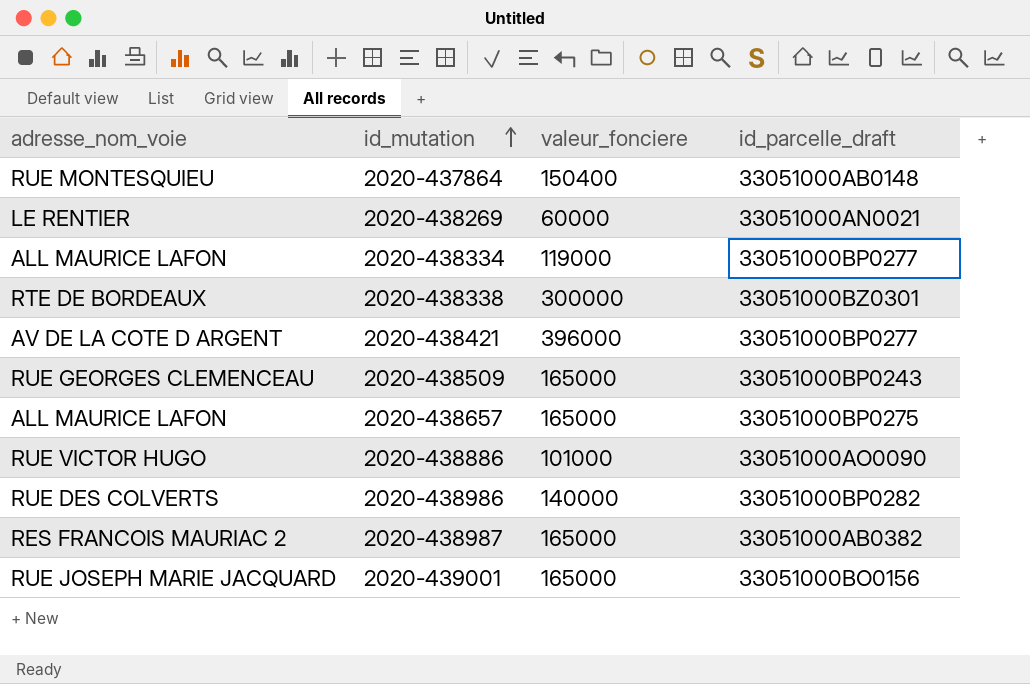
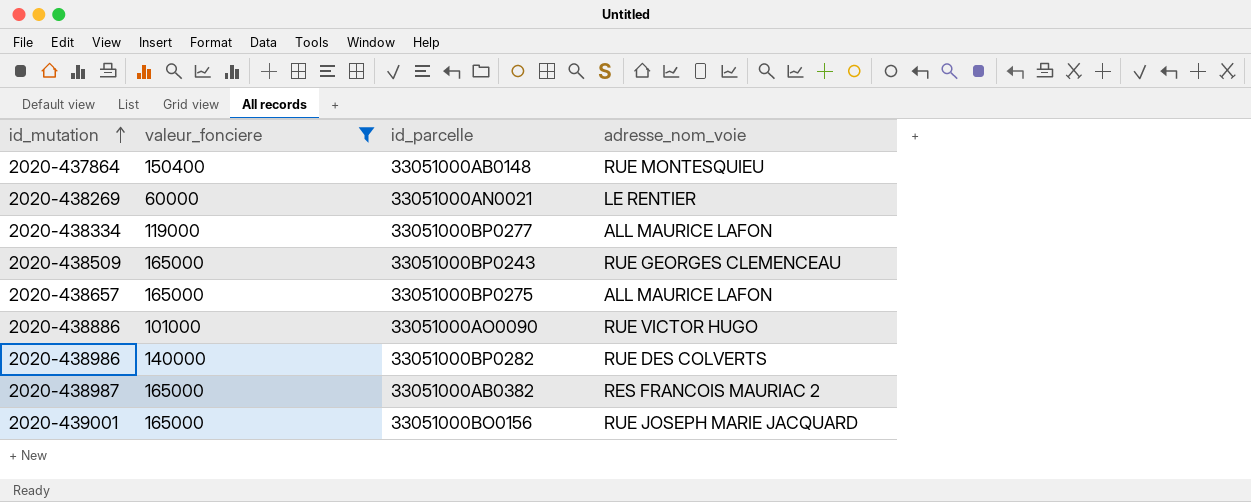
filter: none -> valeur_fonciere <= 165000
column name: id_parcelle_draft -> id_parcelle
column adresse_nom_voie | position: 1 -> 4

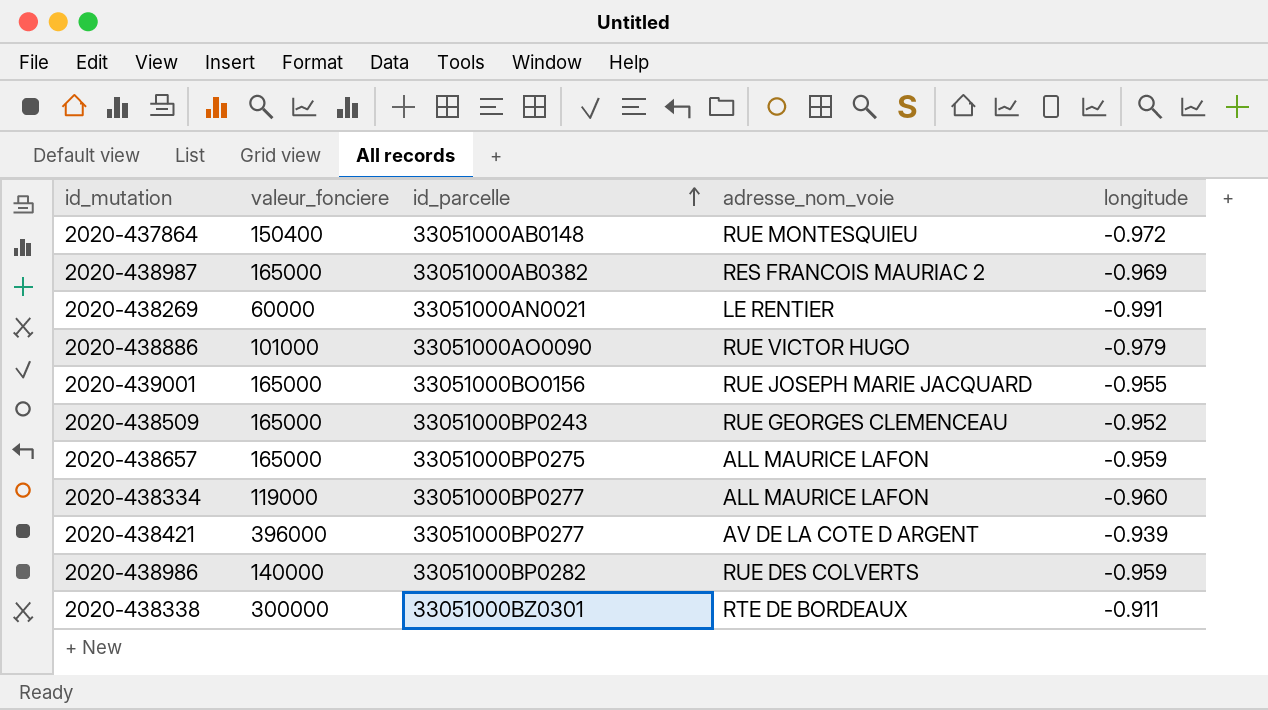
filter: valeur_fonciere <= 165000 -> none
row order: id_mutation ascending -> id_parcelle ascending
column longitude | position: none -> 5

